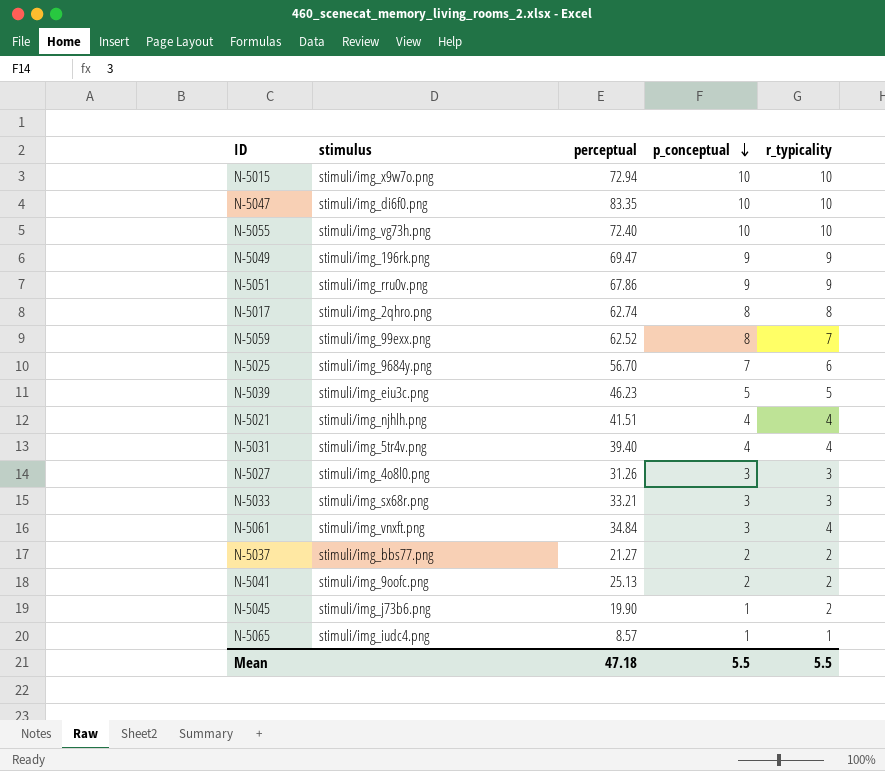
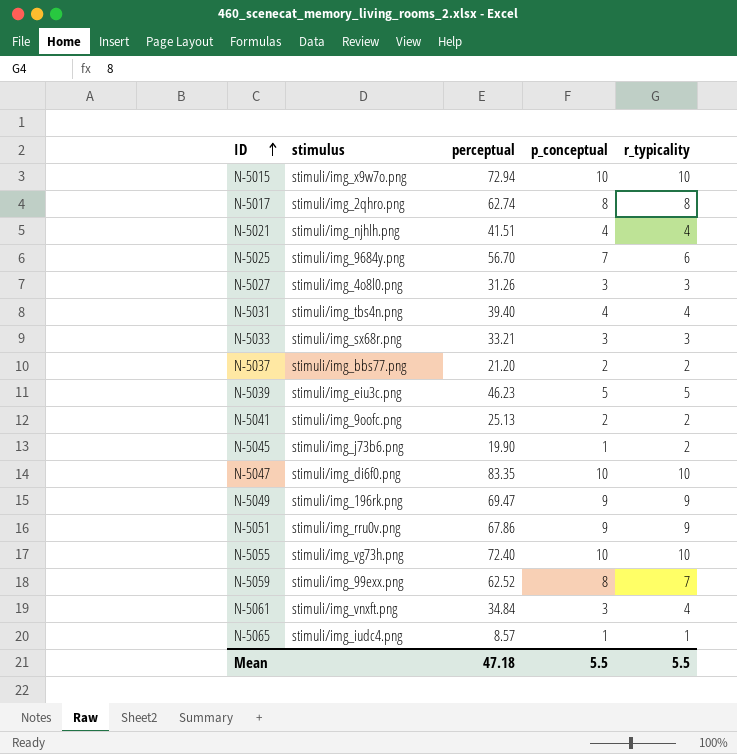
row order: p_conceptual descending -> ID ascending
N-5031 | stimulus: stimuli/img_5tr4v.png -> stimuli/img_tbs4n.png
N-5037 | perceptual: 21.27 -> 21.20

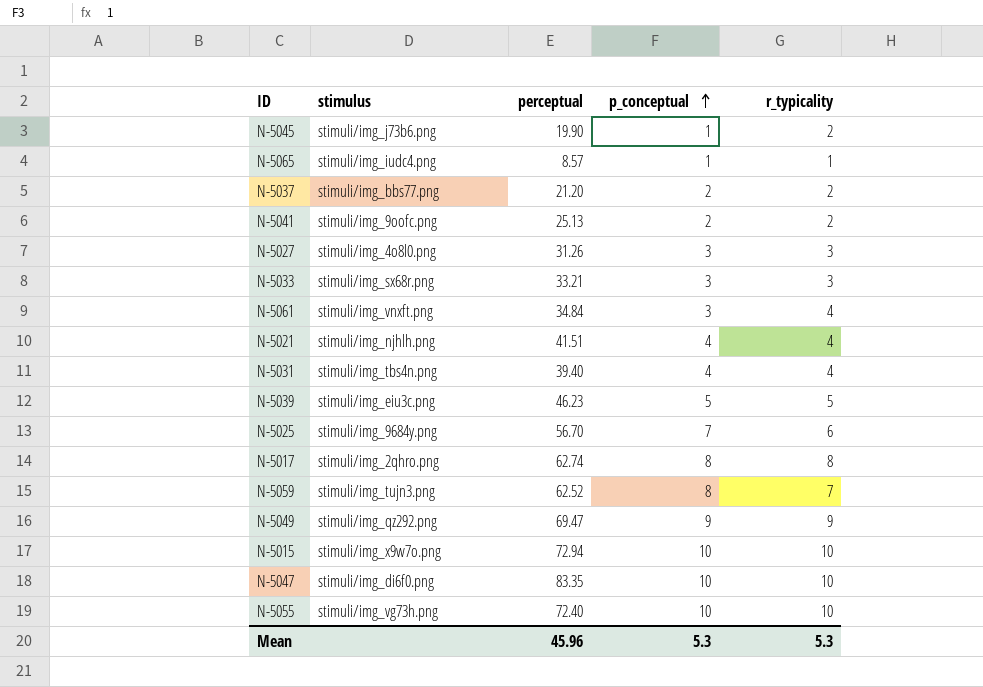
row order: ID ascending -> p_conceptual ascending
row N-5051: stimuli/img_rru0v.png | 67.86 | 9 | 9 -> none
N-5059 | stimulus: stimuli/img_99exx.png -> stimuli/img_tujn3.png
N-5049 | stimulus: stimuli/img_196rk.png -> stimuli/img_qz292.png
Mean | perceptual: 47.18 -> 45.96
Mean | p_conceptual: 5.5 -> 5.3
Mean | r_typicality: 5.5 -> 5.3

